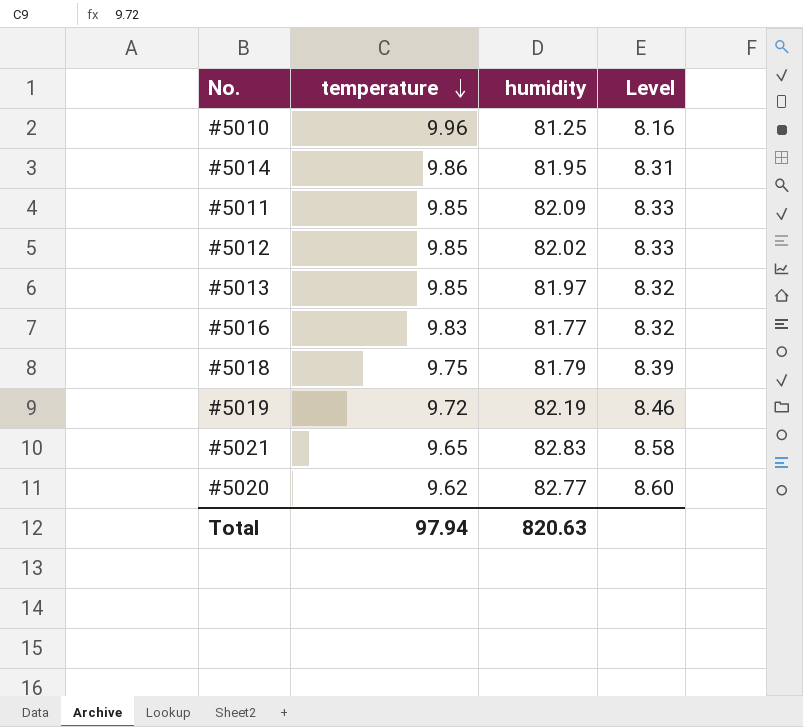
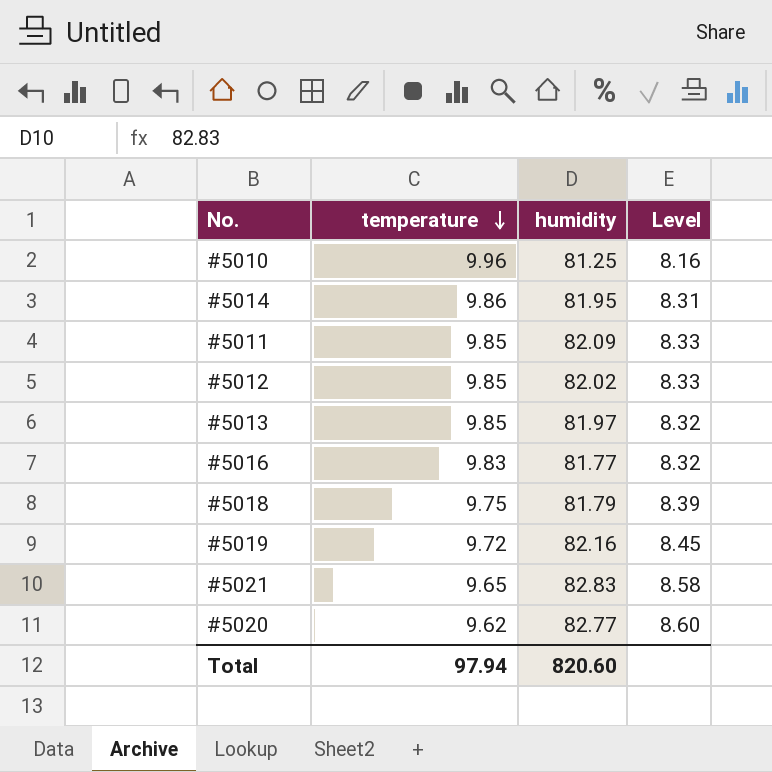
#5019 | humidity: 82.19 -> 82.16
#5019 | Level: 8.46 -> 8.45
Total | humidity: 820.63 -> 820.60

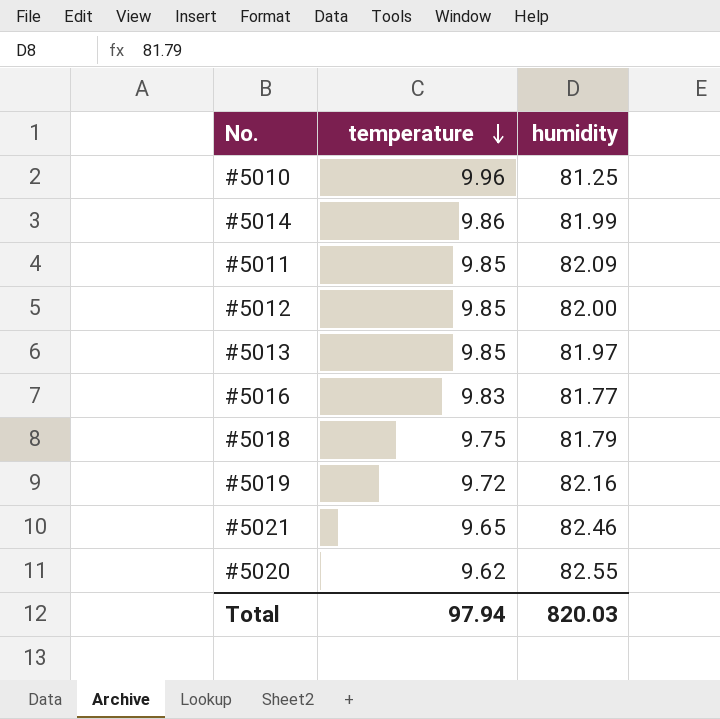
column Level | formula: [humidity] / [temperature] -> none
#5014 | humidity: 81.95 -> 81.99
#5012 | humidity: 82.02 -> 82.00
#5021 | humidity: 82.83 -> 82.46
#5020 | humidity: 82.77 -> 82.55
Total | humidity: 820.60 -> 820.03

